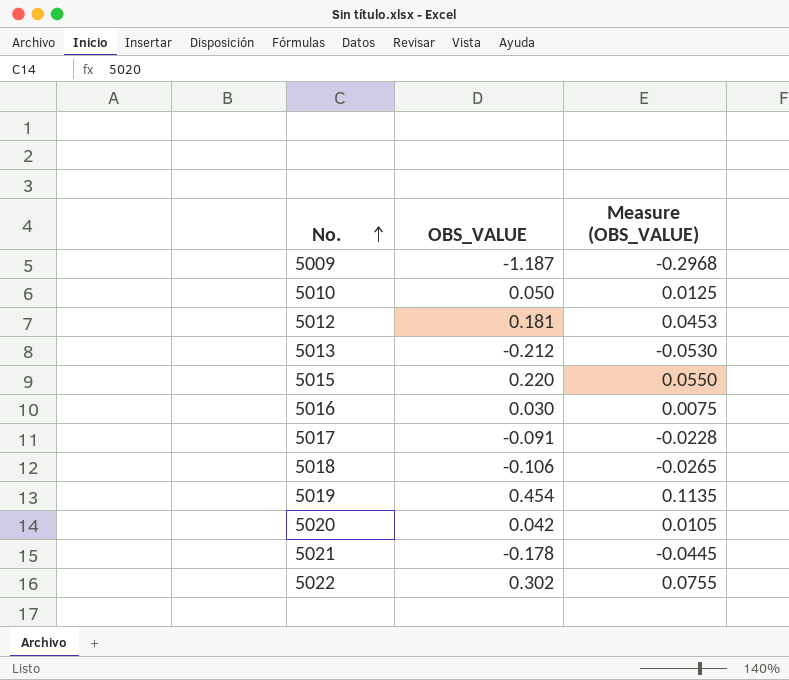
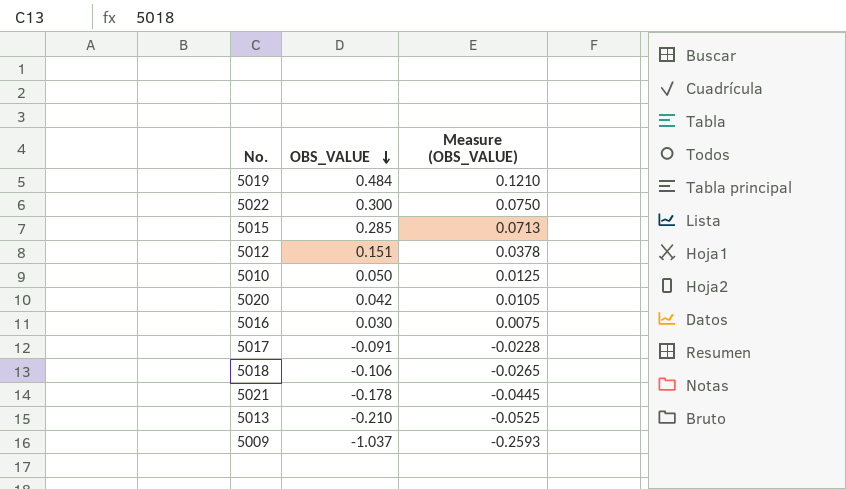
row order: No. ascending -> OBS_VALUE descending
5019 | OBS_VALUE: 0.454 -> 0.484
5019 | Measure (OBS_VALUE): 0.1135 -> 0.1210
5022 | OBS_VALUE: 0.302 -> 0.300
5022 | Measure (OBS_VALUE): 0.0755 -> 0.0750
5015 | OBS_VALUE: 0.220 -> 0.285
5015 | Measure (OBS_VALUE): 0.0550 -> 0.0713
5012 | OBS_VALUE: 0.181 -> 0.151
5012 | Measure (OBS_VALUE): 0.0453 -> 0.0378
5013 | OBS_VALUE: -0.212 -> -0.210
5013 | Measure (OBS_VALUE): -0.0530 -> -0.0525
5009 | OBS_VALUE: -1.187 -> -1.037
5009 | Measure (OBS_VALUE): -0.2968 -> -0.2593

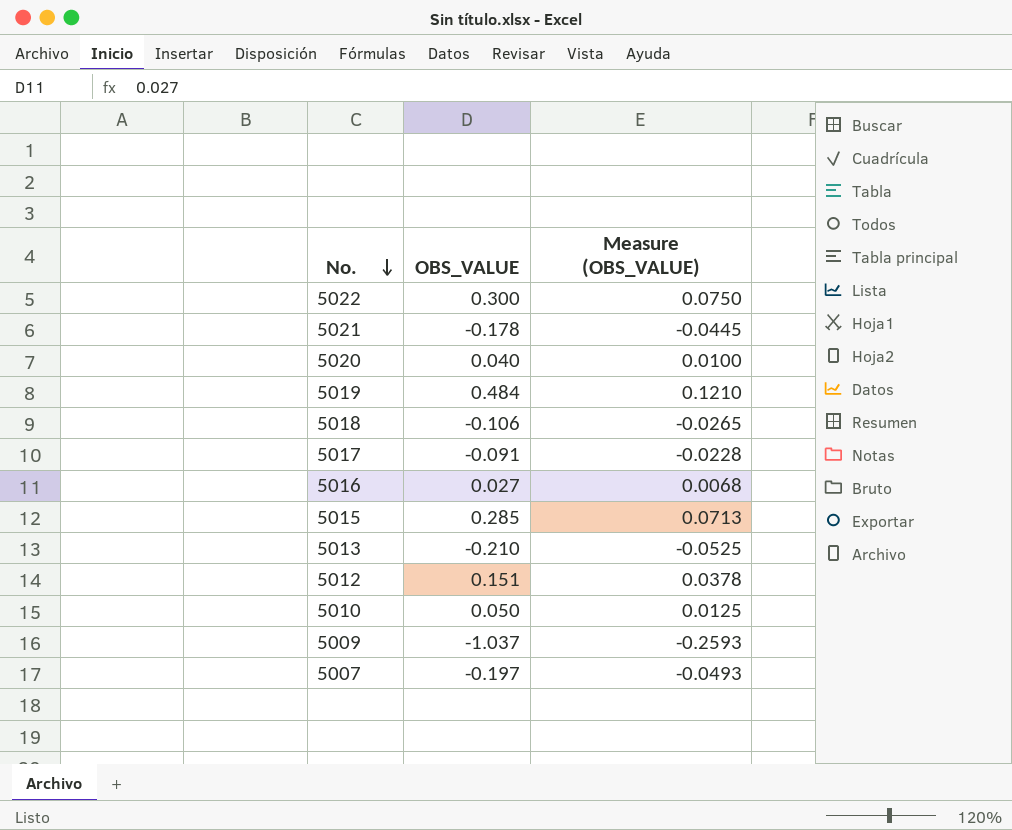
row order: OBS_VALUE descending -> No. descending
5020 | OBS_VALUE: 0.042 -> 0.040
5020 | Measure (OBS_VALUE): 0.0105 -> 0.0100
5016 | OBS_VALUE: 0.030 -> 0.027
5016 | Measure (OBS_VALUE): 0.0075 -> 0.0068
row 5007: none -> -0.197 | -0.0493

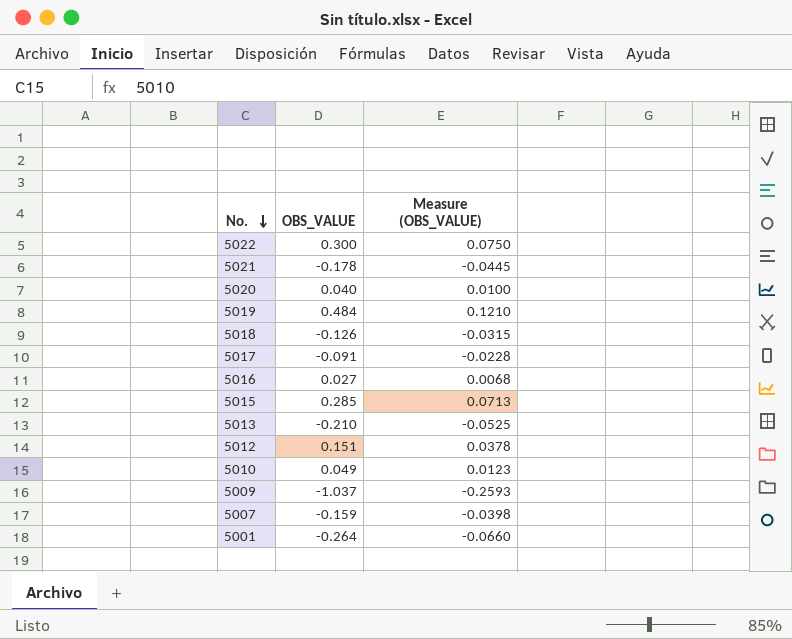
5018 | OBS_VALUE: -0.106 -> -0.126
5018 | Measure (OBS_VALUE): -0.0265 -> -0.0315
5010 | OBS_VALUE: 0.050 -> 0.049
5010 | Measure (OBS_VALUE): 0.0125 -> 0.0123
5007 | OBS_VALUE: -0.197 -> -0.159
5007 | Measure (OBS_VALUE): -0.0493 -> -0.0398
row 5001: none -> -0.264 | -0.0660

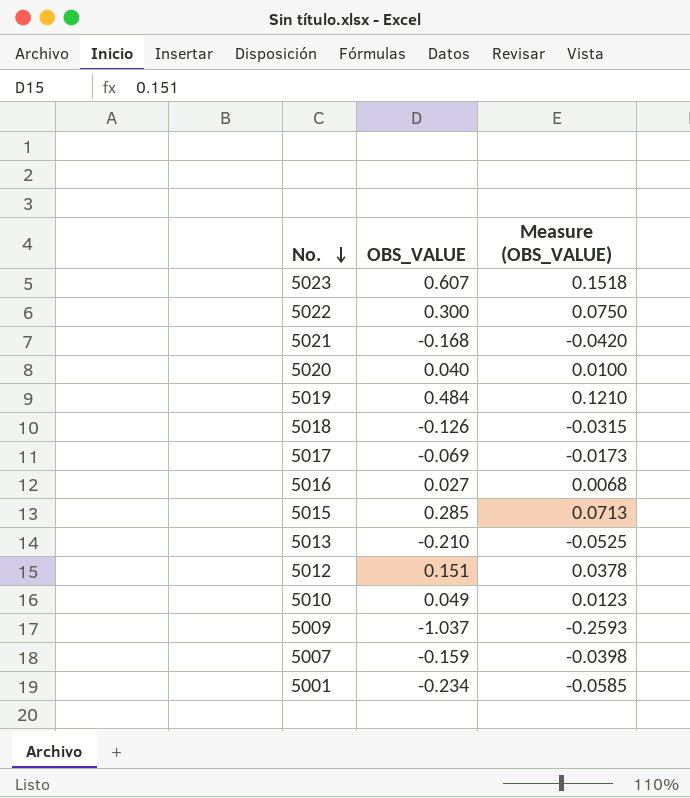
row 5023: none -> 0.607 | 0.1518
5021 | OBS_VALUE: -0.178 -> -0.168
5021 | Measure (OBS_VALUE): -0.0445 -> -0.0420
5017 | OBS_VALUE: -0.091 -> -0.069
5017 | Measure (OBS_VALUE): -0.0228 -> -0.0173
5001 | OBS_VALUE: -0.264 -> -0.234
5001 | Measure (OBS_VALUE): -0.0660 -> -0.0585

